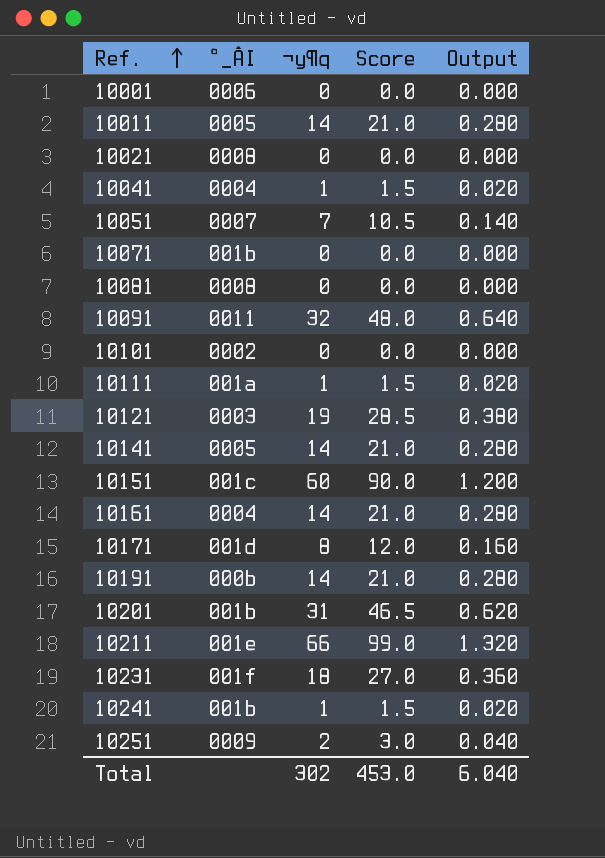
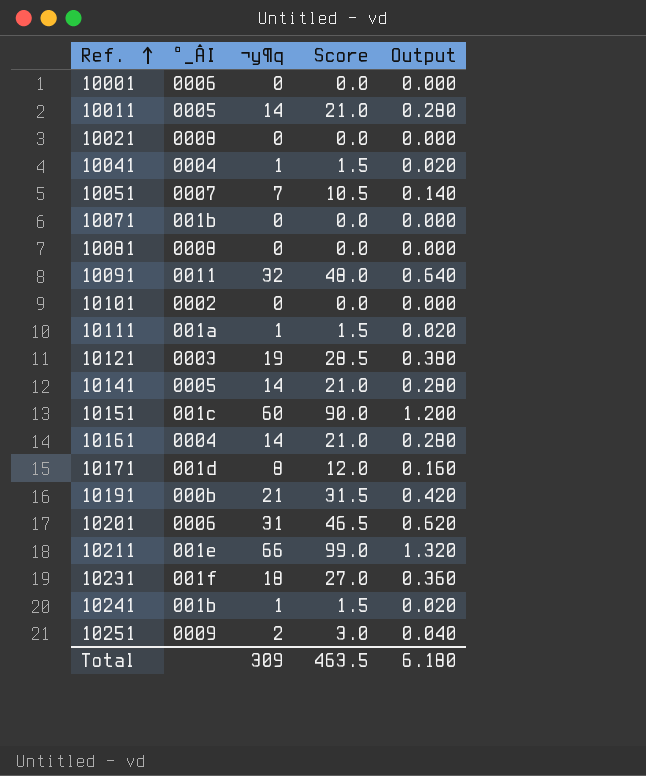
10191 | ¬y¶q: 14 -> 21
10191 | Score: 21.0 -> 31.5
10191 | Output: 0.280 -> 0.420
10201 | °_ÂI: 001b -> 0006
Total | ¬y¶q: 302 -> 309
Total | Score: 453.0 -> 463.5
Total | Output: 6.040 -> 6.180

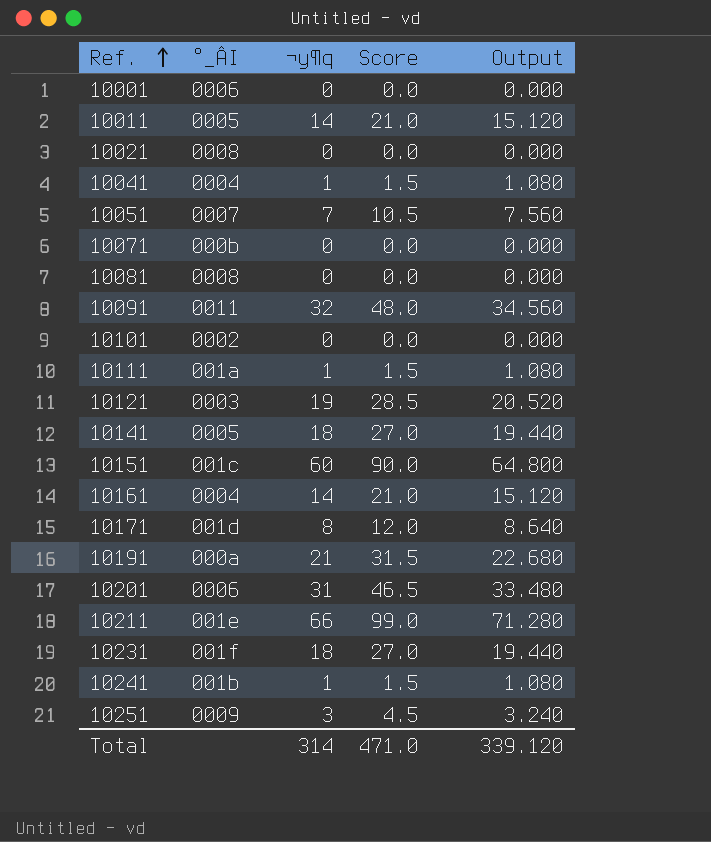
column Output | formula: [¬y¶q] * 0.02 -> [¬y¶q] * 1.08
10071 | °_ÂI: 001b -> 000b
10141 | ¬y¶q: 14 -> 18
10141 | Score: 21.0 -> 27.0
10191 | °_ÂI: 000b -> 000a
10251 | ¬y¶q: 2 -> 3
10251 | Score: 3.0 -> 4.5
Total | ¬y¶q: 309 -> 314
Total | Score: 463.5 -> 471.0
Total | Output: 6.180 -> 339.120

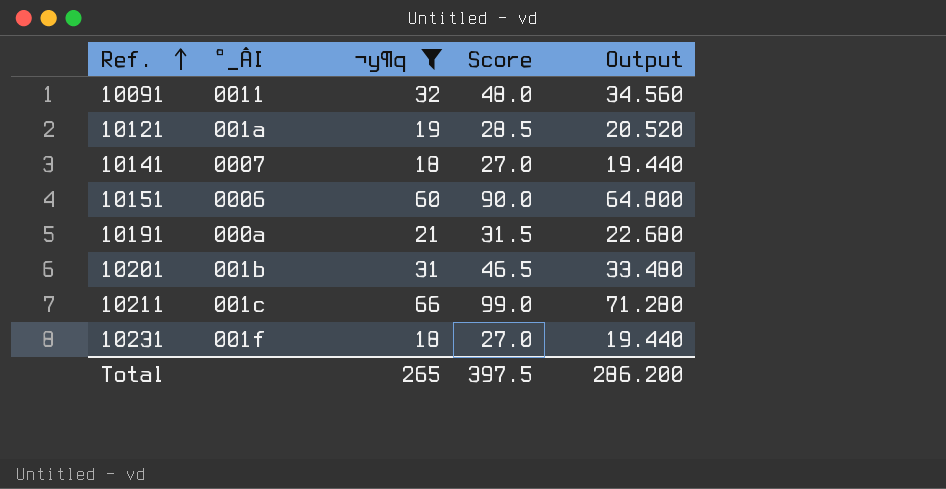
filter: none -> ¬y¶q >= 18
10121 | °_ÂI: 0003 -> 001a
10141 | °_ÂI: 0005 -> 0007
10151 | °_ÂI: 001c -> 0006
10201 | °_ÂI: 0006 -> 001b
10211 | °_ÂI: 001e -> 001c
Total | ¬y¶q: 314 -> 265
Total | Score: 471.0 -> 397.5
Total | Output: 339.120 -> 286.200

